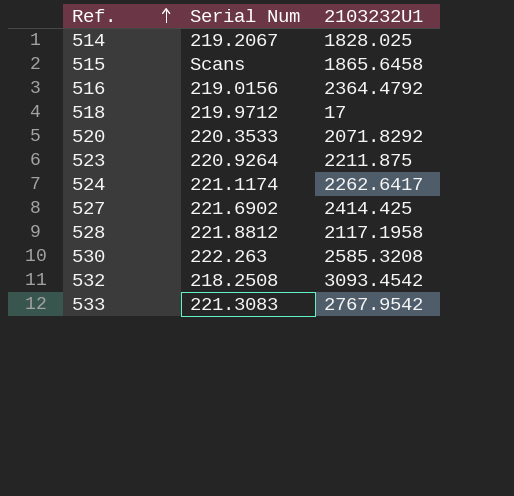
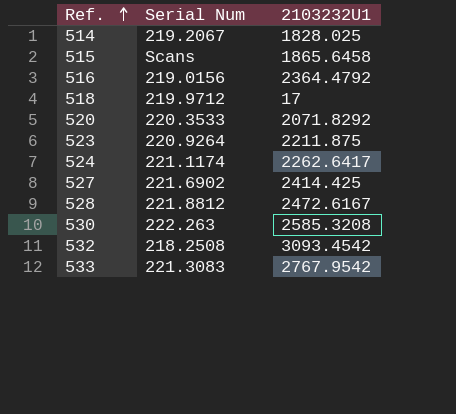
528 | 2103232U1: 2117.1958 -> 2472.6167

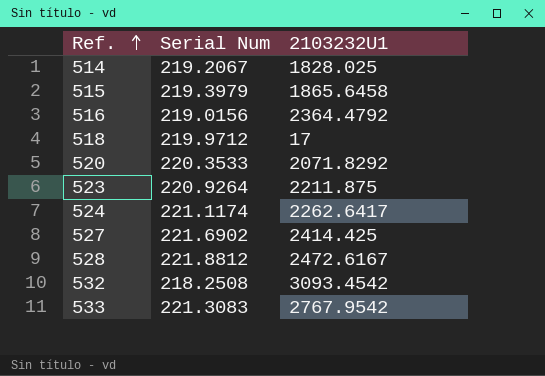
row 530: 222.263 | 2585.3208 -> none
515 | Serial Num: Scans -> 219.3979

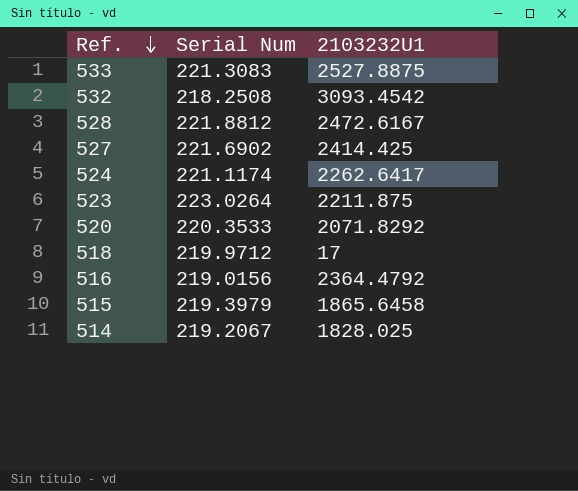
row order: Ref. ascending -> Ref. descending
533 | 2103232U1: 2767.9542 -> 2527.8875
523 | Serial Num: 220.9264 -> 223.0264

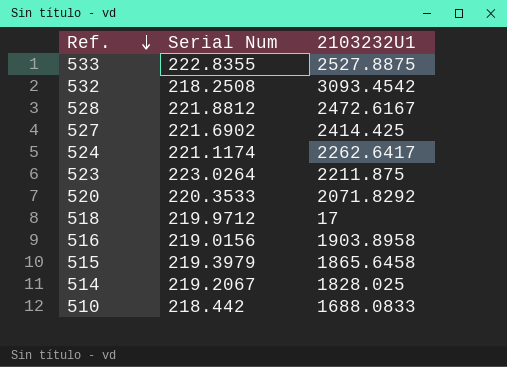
533 | Serial Num: 221.3083 -> 222.8355
516 | 2103232U1: 2364.4792 -> 1903.8958
row 510: none -> 218.442 | 1688.0833

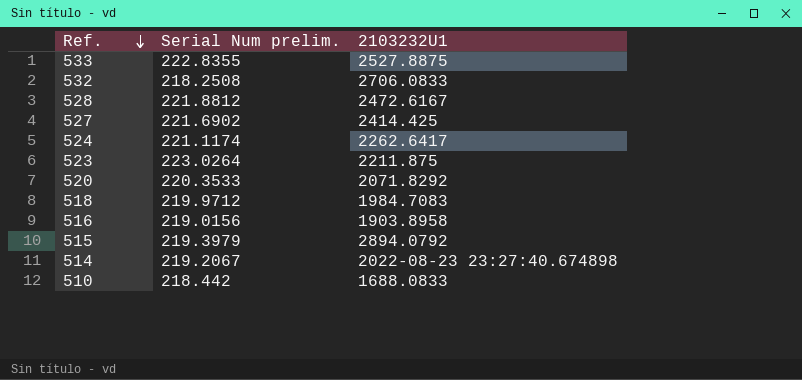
column name: Serial Num -> Serial Num prelim.
532 | 2103232U1: 3093.4542 -> 2706.0833
518 | 2103232U1: 17 -> 1984.7083
515 | 2103232U1: 1865.6458 -> 2894.0792
514 | 2103232U1: 1828.025 -> 2022-08-23 23:27:40.674898

